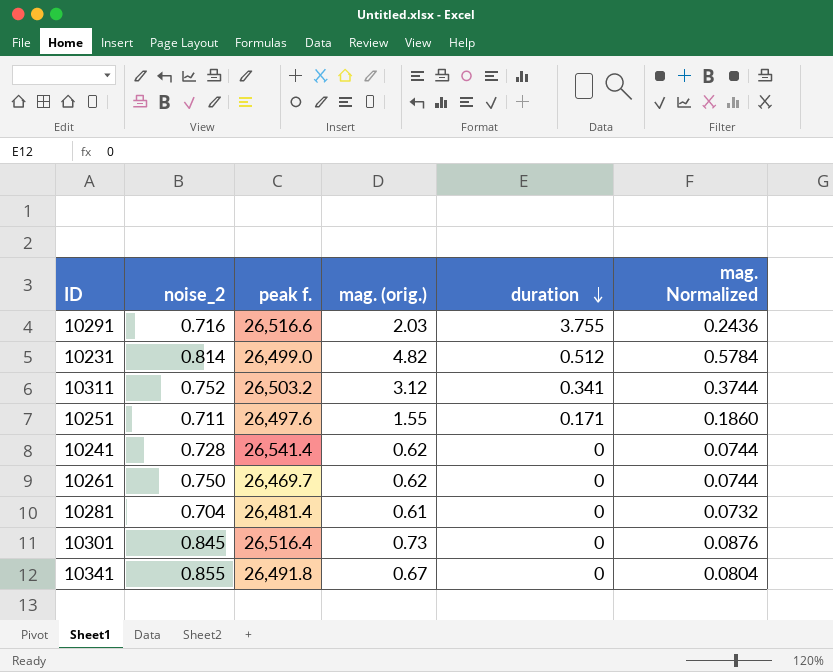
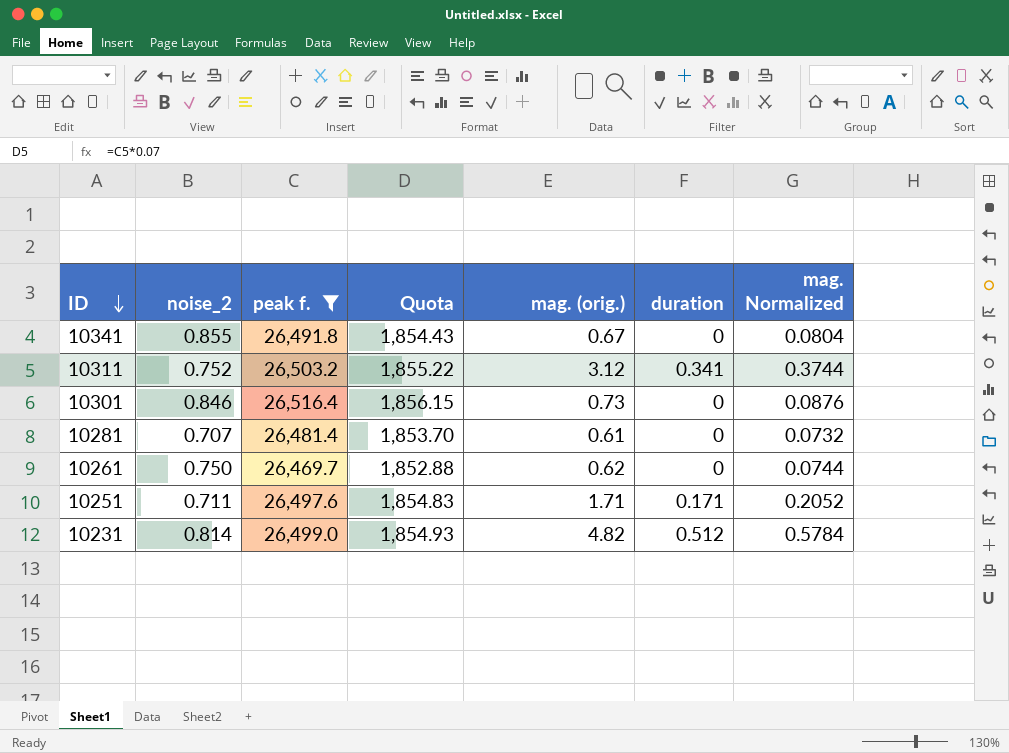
filter: none -> peak f. <= 26,516.4
row order: duration descending -> ID descending
column Quota | formula: none -> [peak f.] * 0.07
10301 | noise_2: 0.845 -> 0.846
10281 | noise_2: 0.704 -> 0.707
10251 | mag. (orig.): 1.55 -> 1.71
10251 | mag. Normalized: 0.1860 -> 0.2052

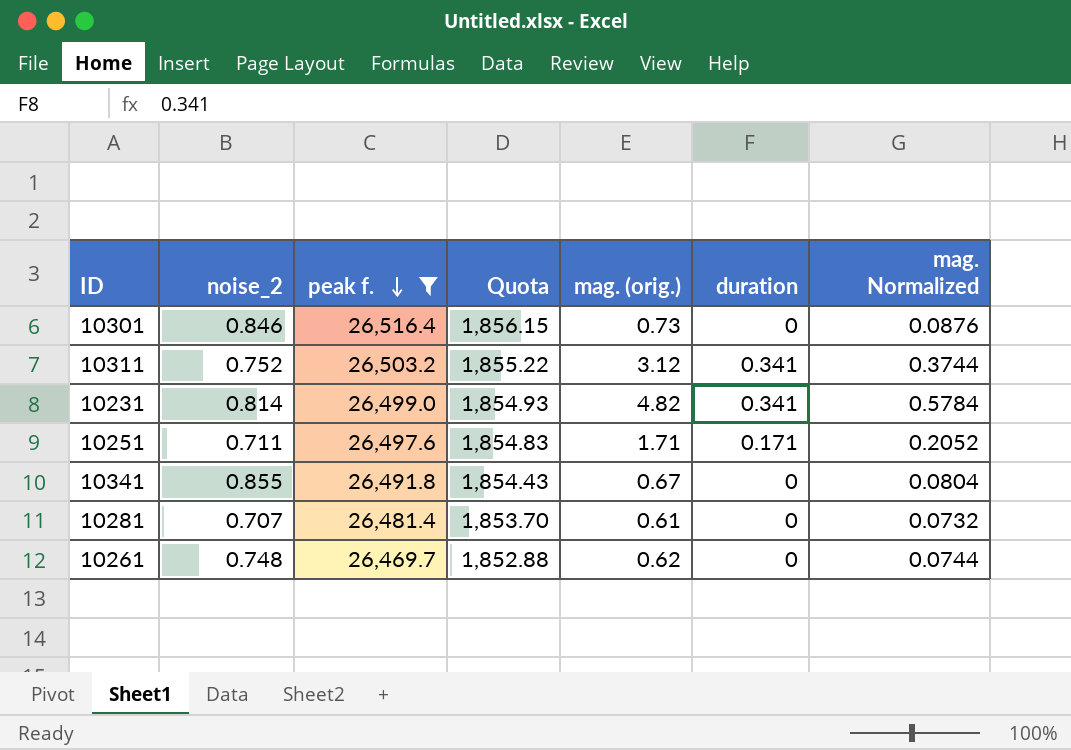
row order: ID descending -> peak f. descending
10231 | duration: 0.512 -> 0.341
10261 | noise_2: 0.750 -> 0.748

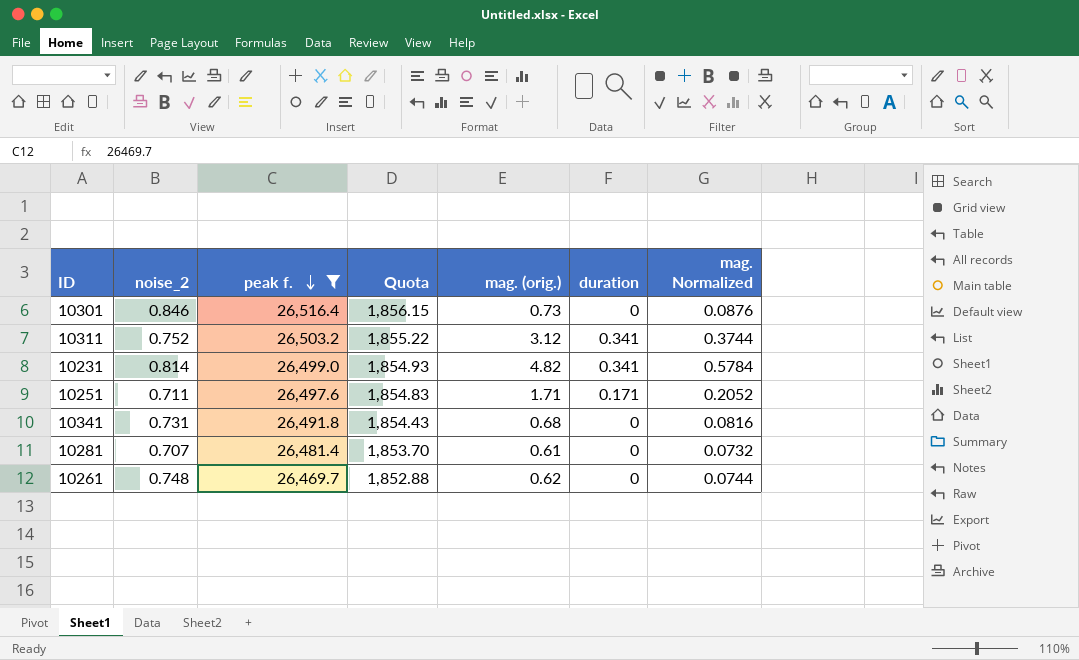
10341 | noise_2: 0.855 -> 0.731
10341 | mag. (orig.): 0.67 -> 0.68
10341 | mag. Normalized: 0.0804 -> 0.0816

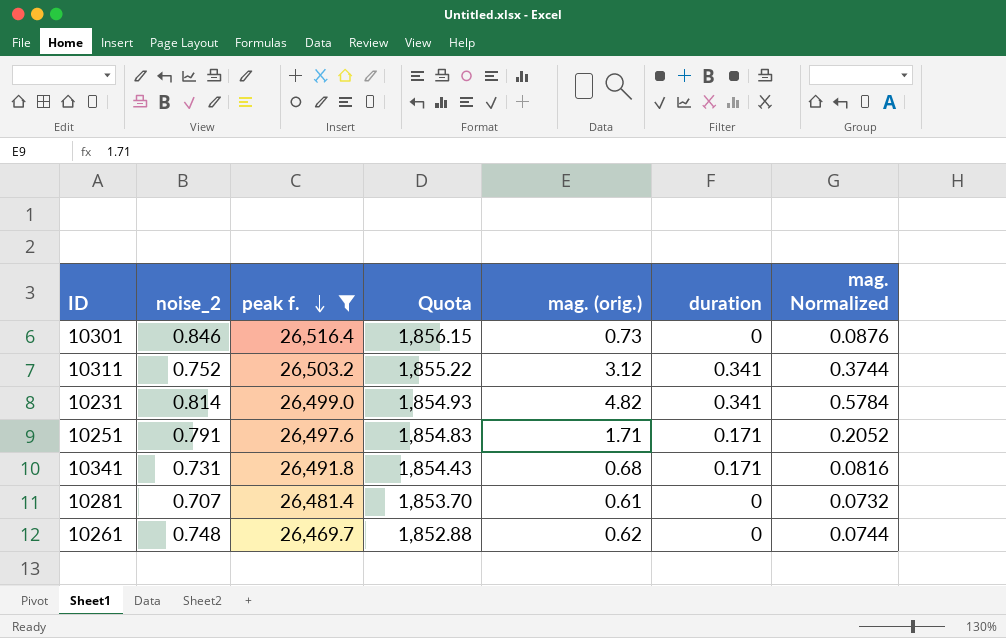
10251 | noise_2: 0.711 -> 0.791
10341 | duration: 0 -> 0.171

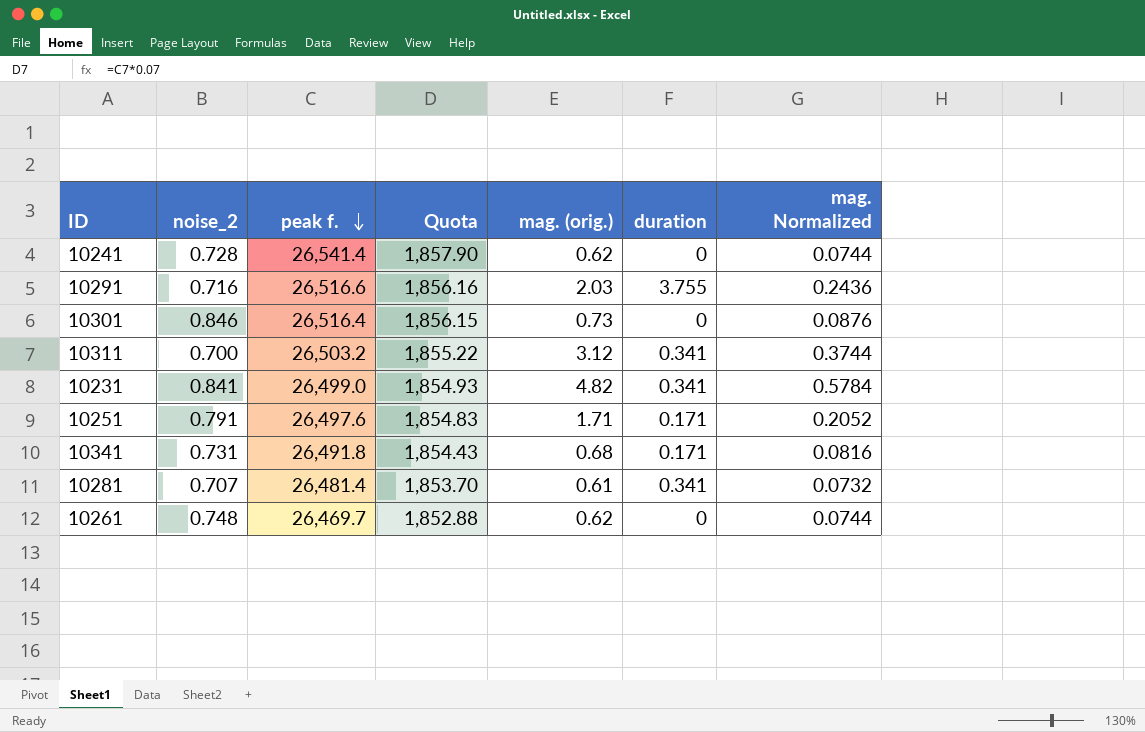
filter: peak f. <= 26,516.4 -> none
10311 | noise_2: 0.752 -> 0.700
10231 | noise_2: 0.814 -> 0.841
10281 | duration: 0 -> 0.341

